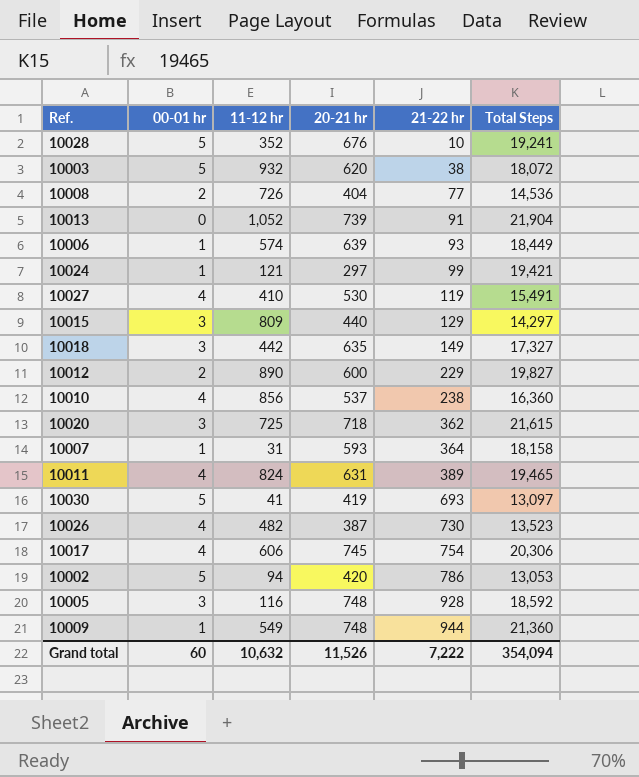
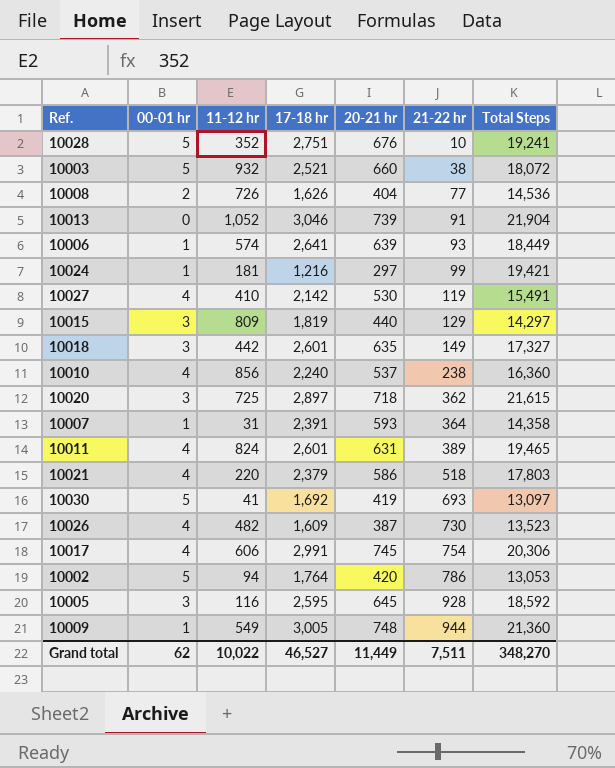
column 17-18 hr | position: none -> 4
row 10012: 2 | 890 | 600 | 229 | 19,827 -> none
10003 | 20-21 hr: 620 -> 660
10024 | 11-12 hr: 121 -> 181
10007 | Total Steps: 18,158 -> 14,358
row 10021: none -> 4 | 220 | 2,379 | 586 | 518 | 17,803
10005 | 20-21 hr: 748 -> 645
Grand total | 00-01 hr: 60 -> 62
Grand total | 11-12 hr: 10,632 -> 10,022
Grand total | 20-21 hr: 11,526 -> 11,449
Grand total | 21-22 hr: 7,222 -> 7,511
Grand total | Total Steps: 354,094 -> 348,270

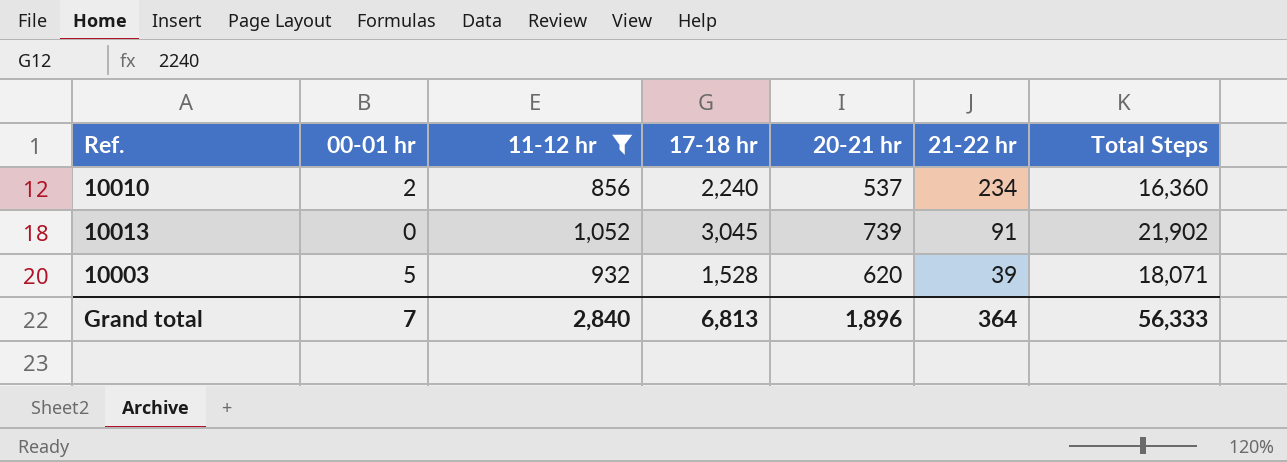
filter: none -> 11-12 hr >= 856
row order: 21-22 hr ascending -> 21-22 hr descending
10010 | 00-01 hr: 4 -> 2
10010 | 21-22 hr: 238 -> 234
10013 | 17-18 hr: 3,046 -> 3,045
10013 | Total Steps: 21,904 -> 21,902
10003 | 17-18 hr: 2,521 -> 1,528
10003 | 20-21 hr: 660 -> 620
10003 | 21-22 hr: 38 -> 39
10003 | Total Steps: 18,072 -> 18,071
Grand total | 00-01 hr: 62 -> 7
Grand total | 11-12 hr: 10,022 -> 2,840
Grand total | 17-18 hr: 46,527 -> 6,813
Grand total | 20-21 hr: 11,449 -> 1,896
Grand total | 21-22 hr: 7,511 -> 364
Grand total | Total Steps: 348,270 -> 56,333

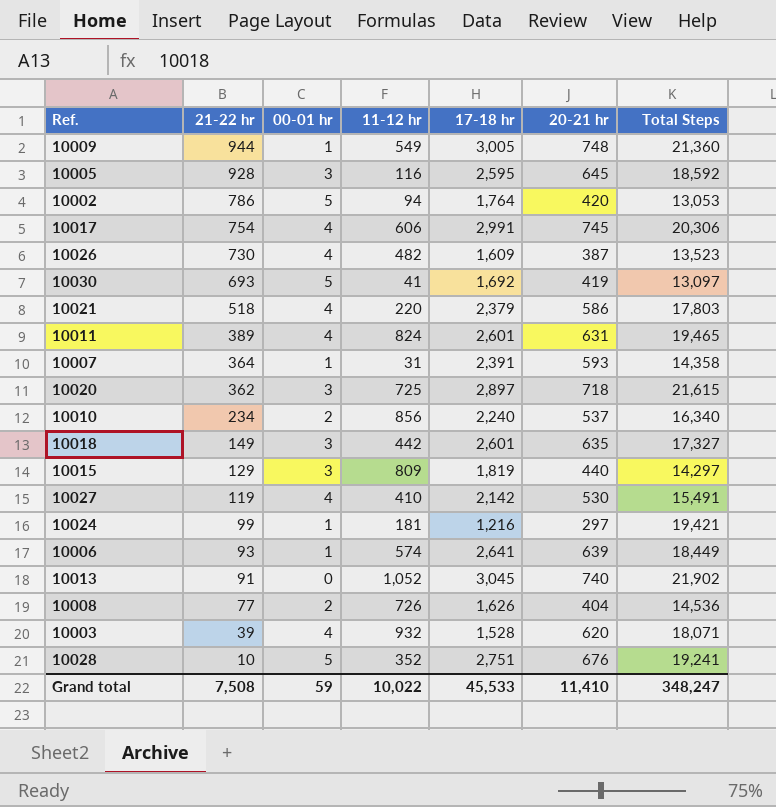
filter: 11-12 hr >= 856 -> none
column 21-22 hr | position: 6 -> 2
10010 | Total Steps: 16,360 -> 16,340
10013 | 20-21 hr: 739 -> 740
10003 | 00-01 hr: 5 -> 4
Grand total | 21-22 hr: 364 -> 7,508
Grand total | 00-01 hr: 7 -> 59
Grand total | 11-12 hr: 2,840 -> 10,022
Grand total | 17-18 hr: 6,813 -> 45,533
Grand total | 20-21 hr: 1,896 -> 11,410
Grand total | Total Steps: 56,333 -> 348,247

